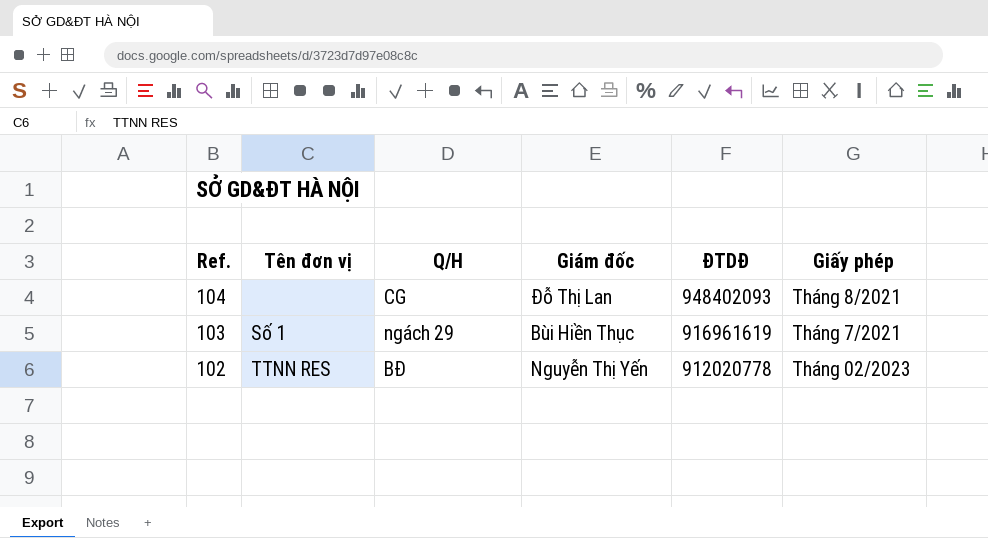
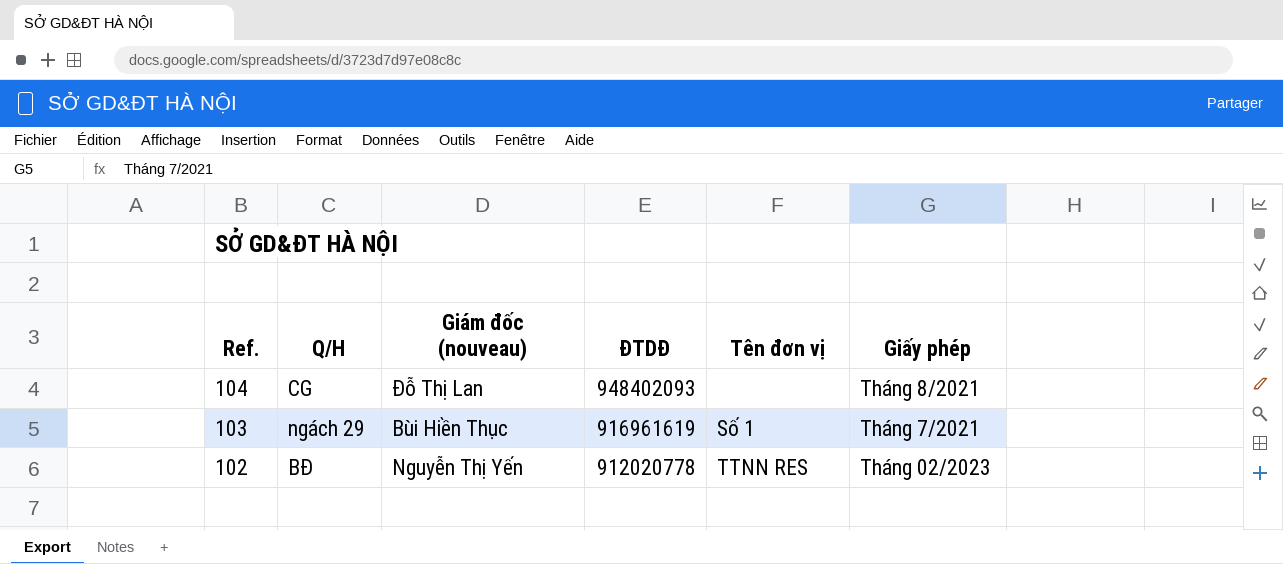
column name: Giám đốc -> Giám đốc (nouveau)
column Tên đơn vị | position: 2 -> 5

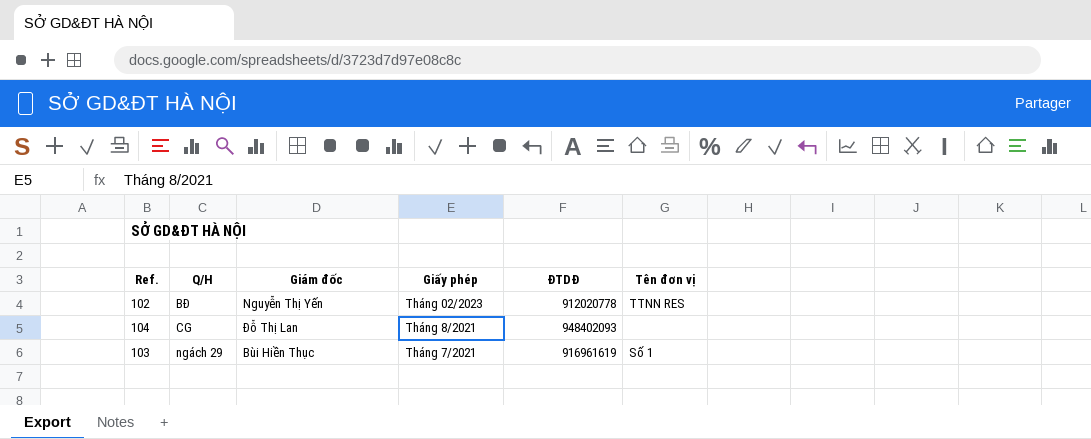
row order: Ref. descending -> Q/H ascending
column name: Giám đốc (nouveau) -> Giám đốc
column Giấy phép | position: 6 -> 4

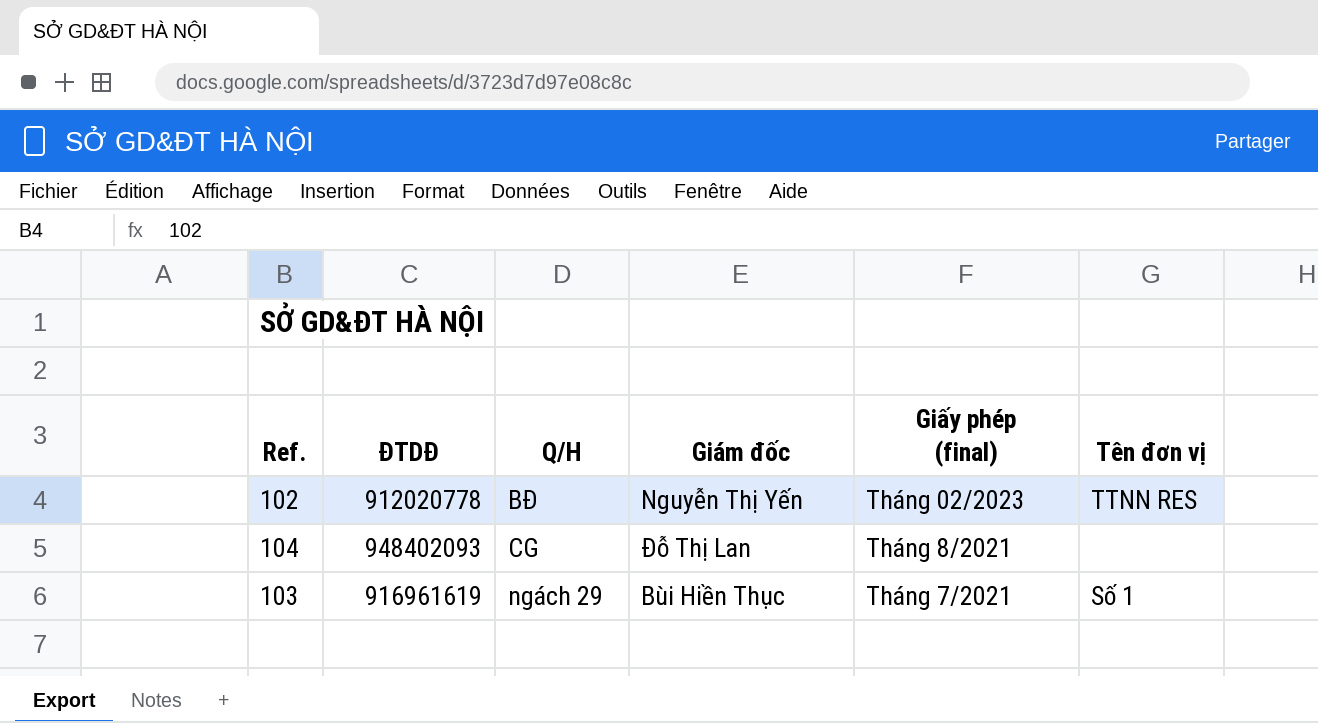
column ĐTDĐ | position: 5 -> 2
column name: Giấy phép -> Giấy phép (final)

